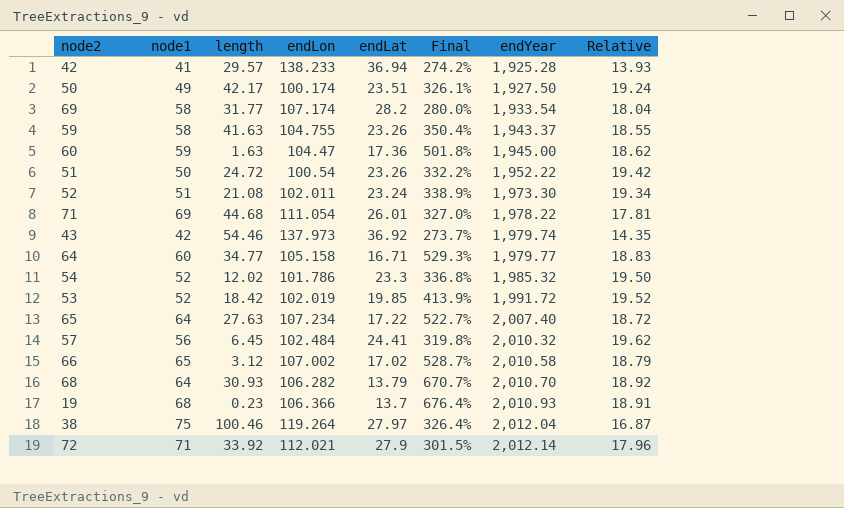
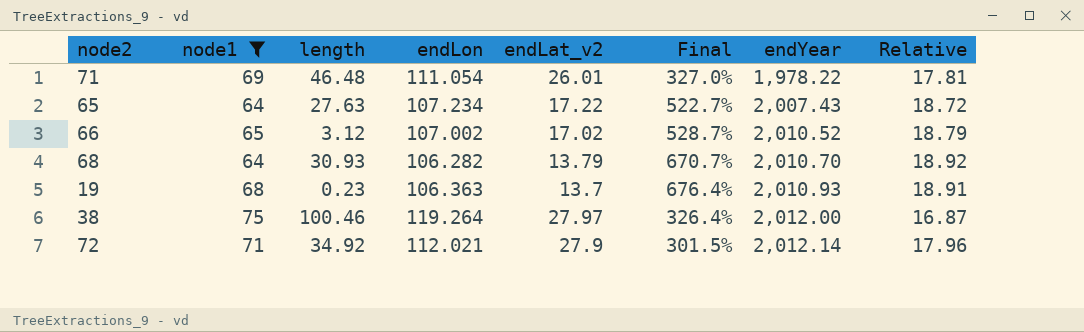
filter: none -> node1 >= 64
column name: endLat -> endLat_v2
71 | length: 44.68 -> 46.48
65 | endYear: 2,007.40 -> 2,007.43
66 | endYear: 2,010.58 -> 2,010.52
19 | endLon: 106.366 -> 106.363
38 | endYear: 2,012.04 -> 2,012.00
72 | length: 33.92 -> 34.92

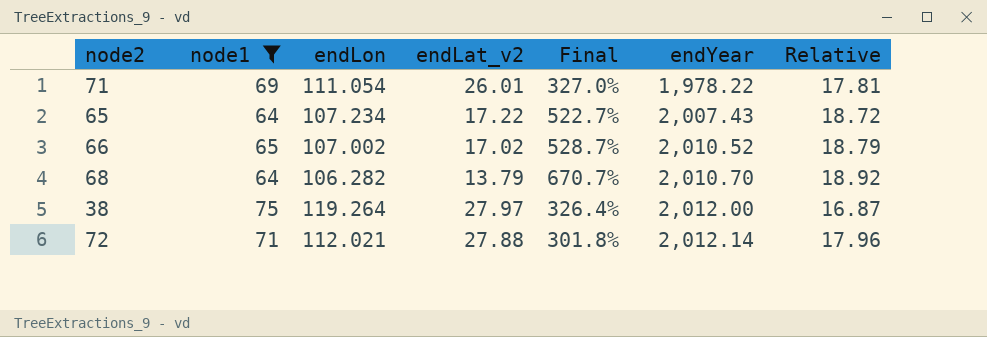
column length | position: 3 -> none
row 19: 68 | 0.23 | 106.363 | 13.7 | 676.4% | 2,010.93 | 18.91 -> none
72 | endLat_v2: 27.9 -> 27.88
72 | Final: 301.5% -> 301.8%

